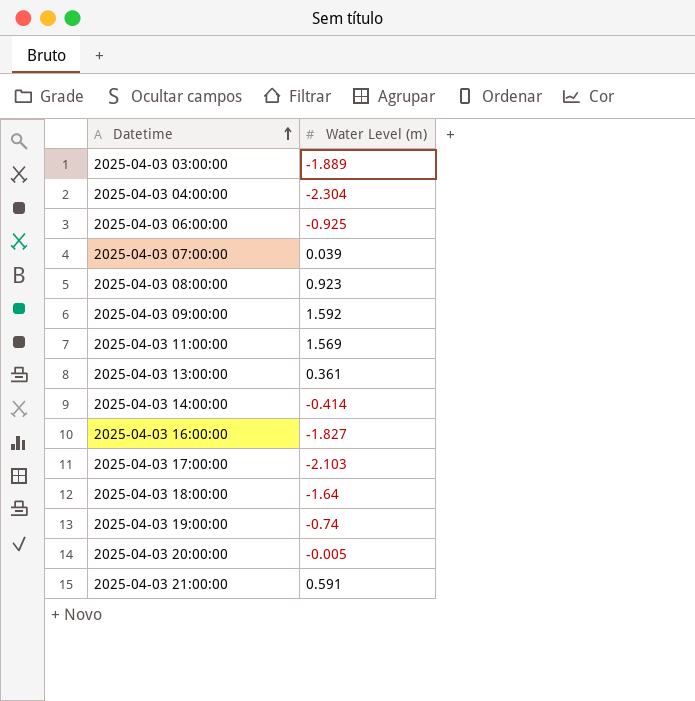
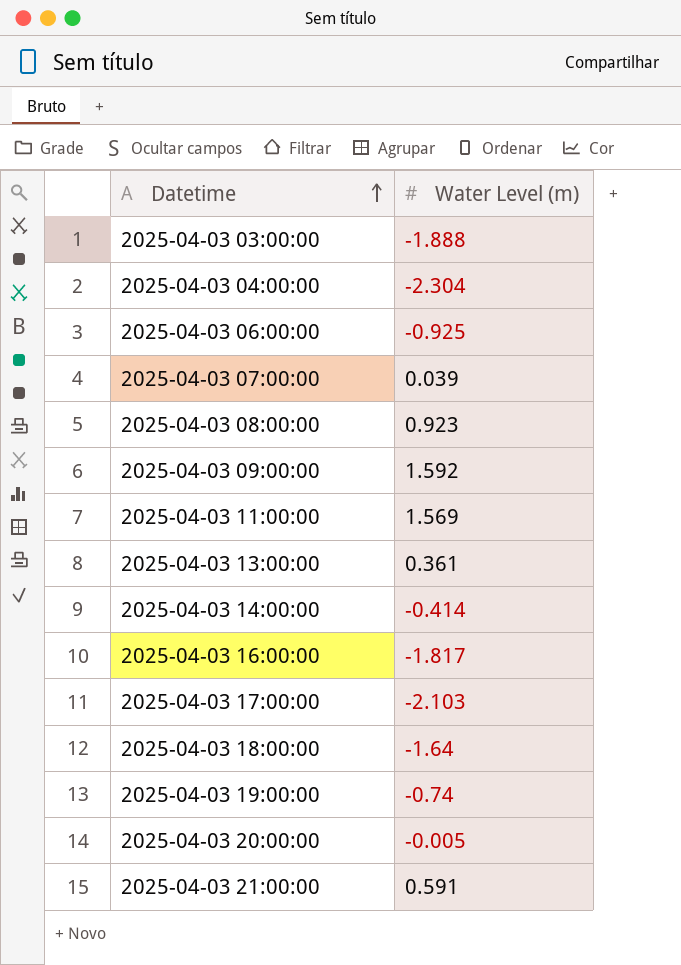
2025-04-03 03:00:00 | Water Level (m): -1.889 -> -1.888
2025-04-03 16:00:00 | Water Level (m): -1.827 -> -1.817

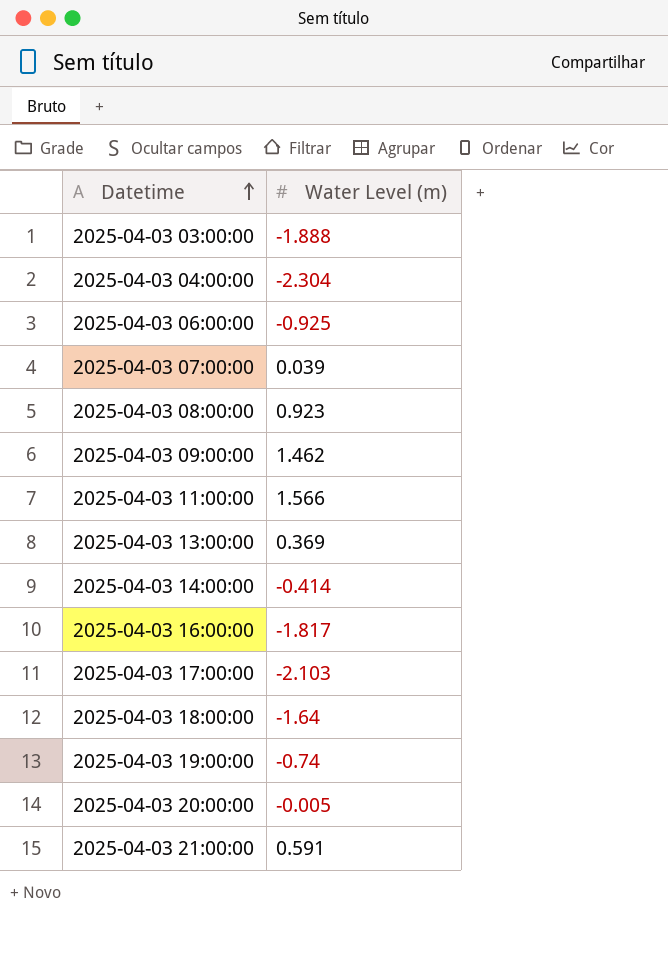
2025-04-03 09:00:00 | Water Level (m): 1.592 -> 1.462
2025-04-03 11:00:00 | Water Level (m): 1.569 -> 1.566
2025-04-03 13:00:00 | Water Level (m): 0.361 -> 0.369

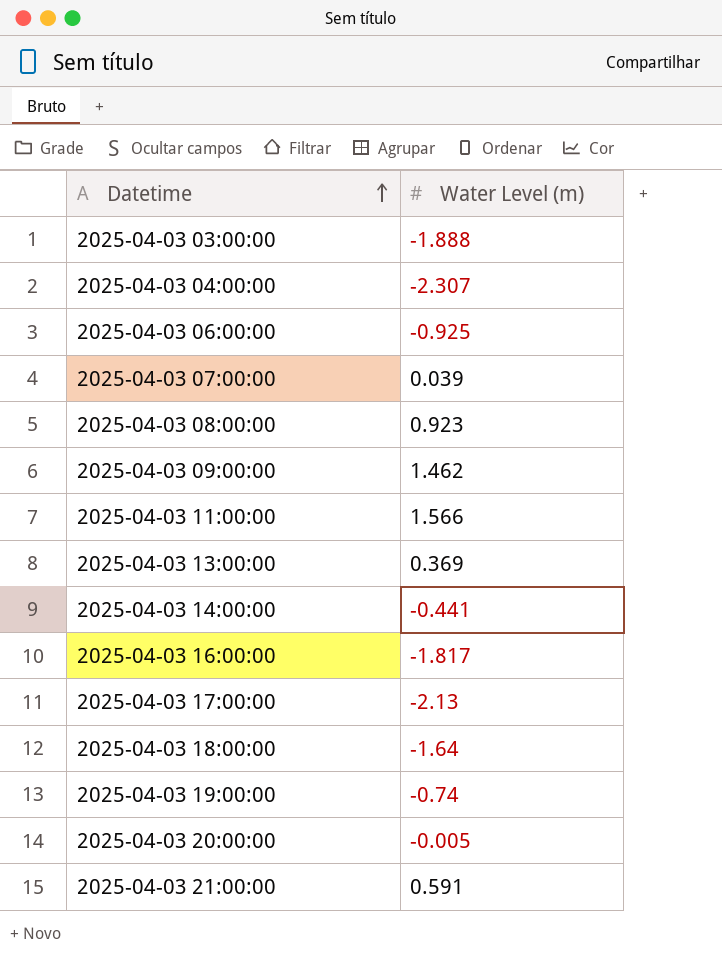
2025-04-03 04:00:00 | Water Level (m): -2.304 -> -2.307
2025-04-03 14:00:00 | Water Level (m): -0.414 -> -0.441
2025-04-03 17:00:00 | Water Level (m): -2.103 -> -2.13

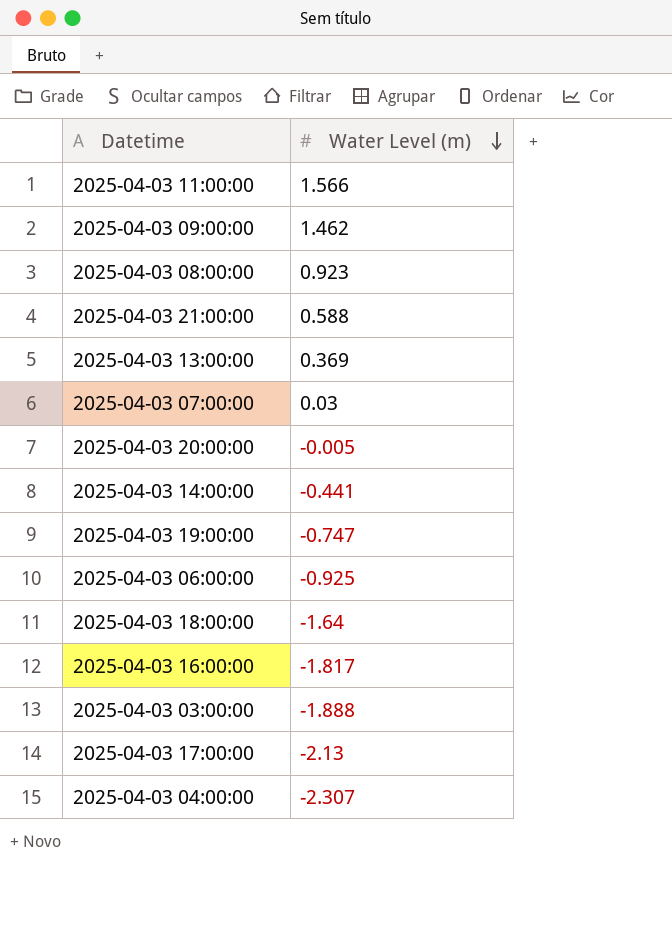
row order: Datetime ascending -> Water Level (m) descending
2025-04-03 21:00:00 | Water Level (m): 0.591 -> 0.588
2025-04-03 07:00:00 | Water Level (m): 0.039 -> 0.03
2025-04-03 19:00:00 | Water Level (m): -0.74 -> -0.747

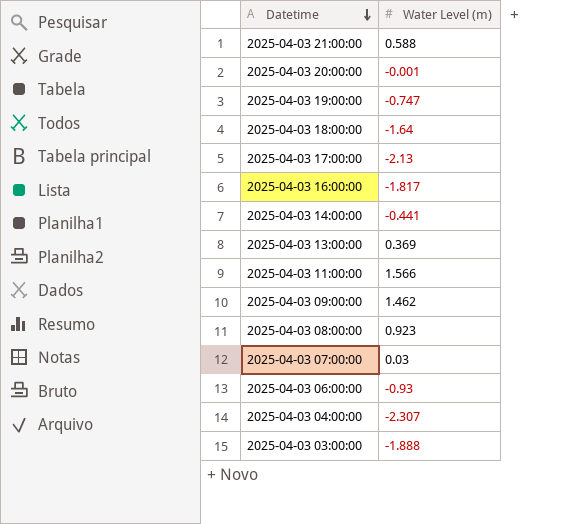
row order: Water Level (m) descending -> Datetime descending
2025-04-03 20:00:00 | Water Level (m): -0.005 -> -0.001
2025-04-03 06:00:00 | Water Level (m): -0.925 -> -0.93

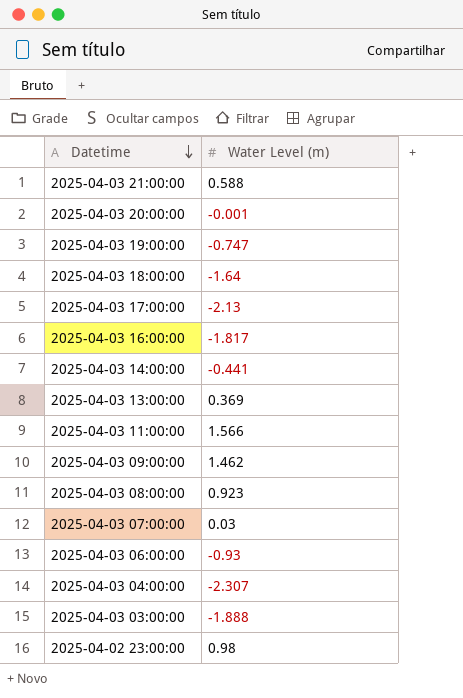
row 2025-04-02 23:00:00: none -> 0.98

